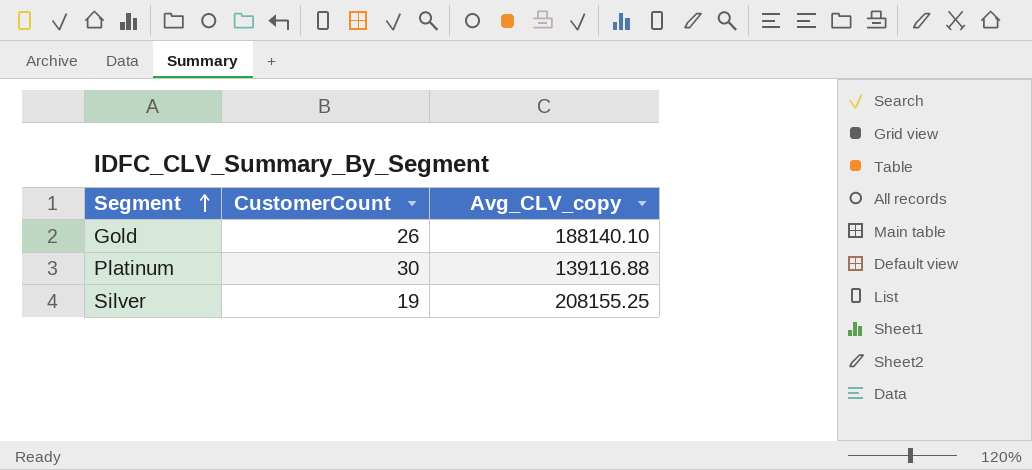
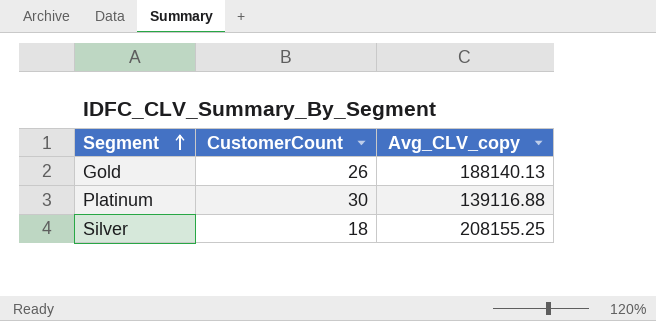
Gold | Avg_CLV_copy: 188140.10 -> 188140.13
Silver | CustomerCount: 19 -> 18

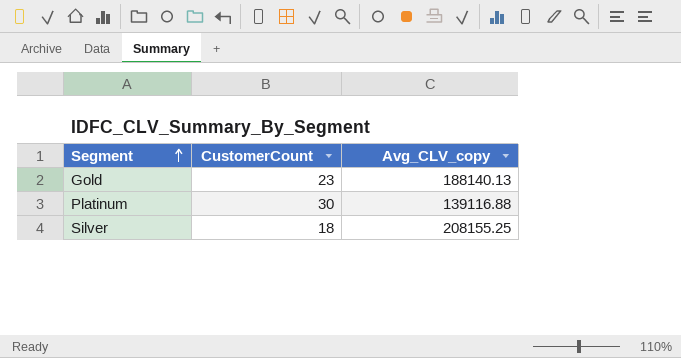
Gold | CustomerCount: 26 -> 23

